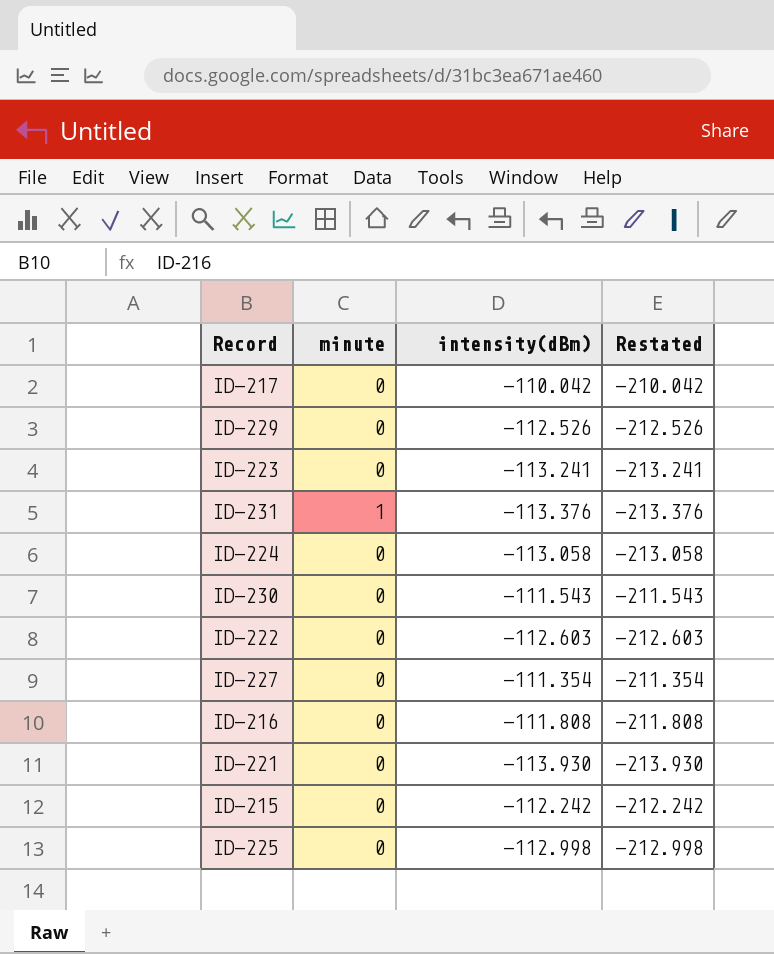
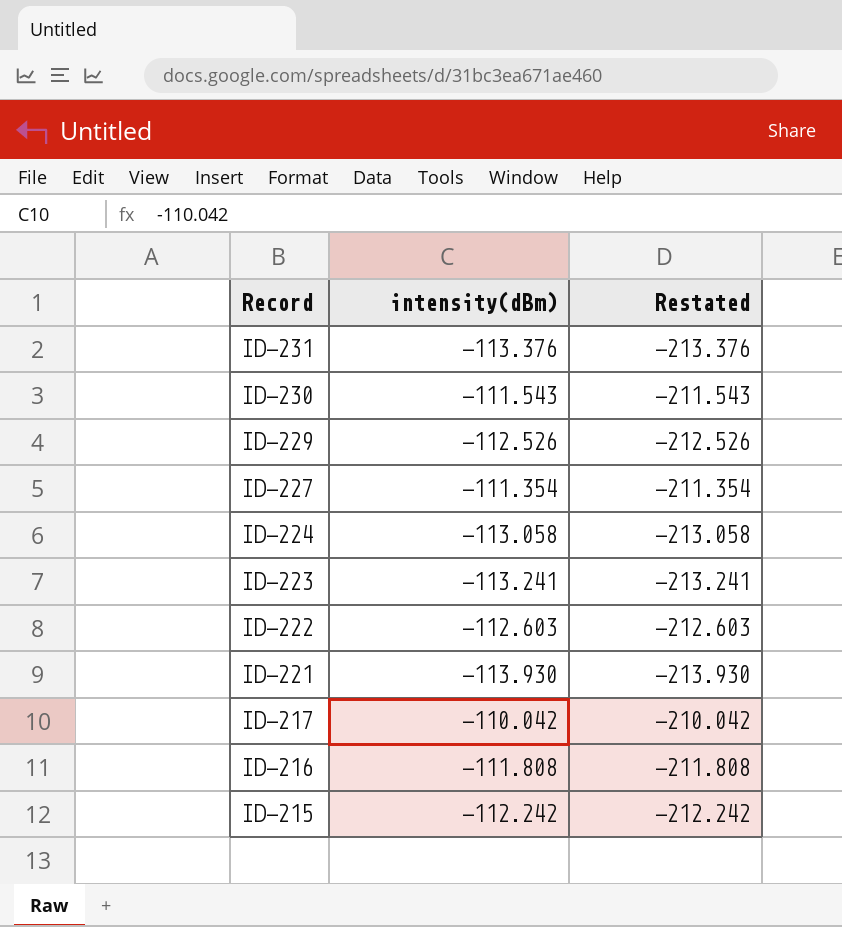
row order: none -> Record descending
column minute | position: 2 -> none
row ID-225: 0 | -112.998 | -212.998 -> none

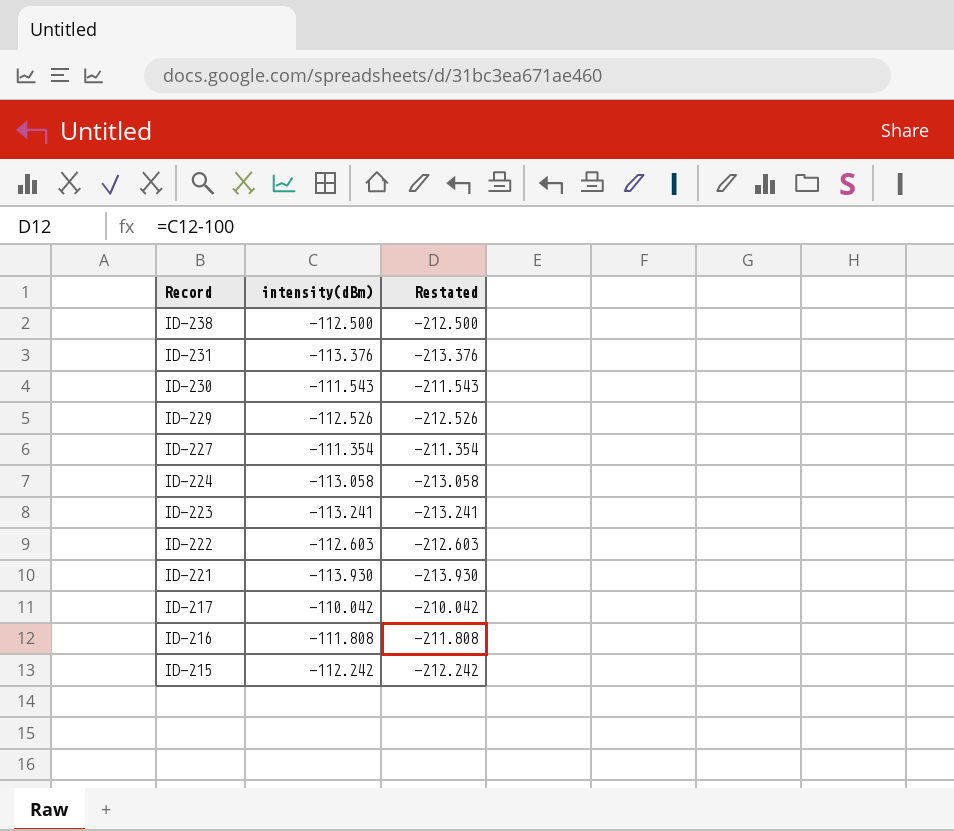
row ID-238: none -> -112.500 | -212.500

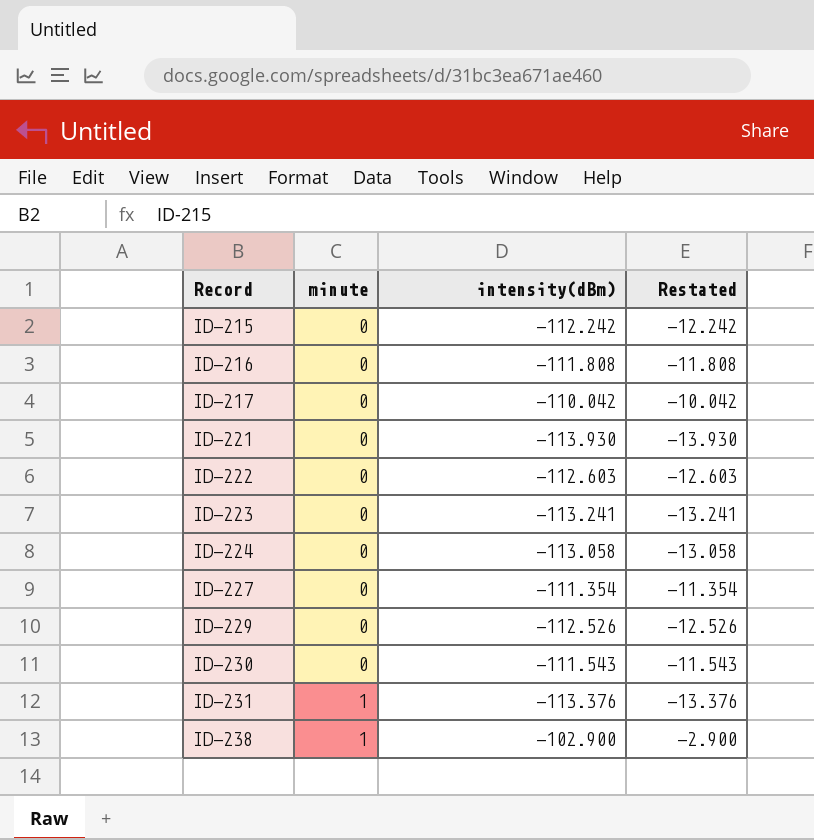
row order: Record descending -> Record ascending
column minute | position: none -> 2
column Restated | formula: [intensity(dBm)] - 100 -> [intensity(dBm)] + 100
ID-238 | intensity(dBm): -112.500 -> -102.900

